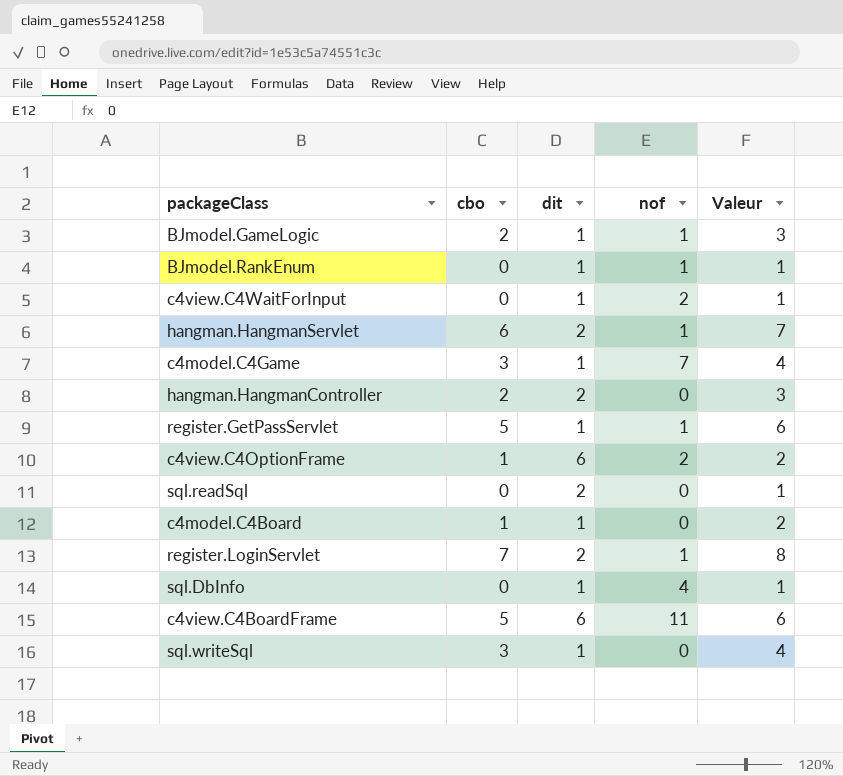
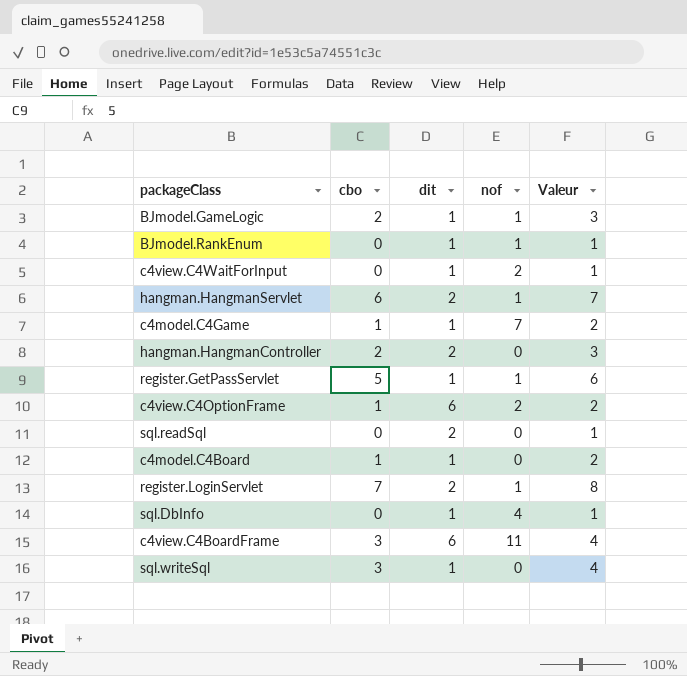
c4model.C4Game | cbo: 3 -> 1
c4model.C4Game | Valeur: 4 -> 2
c4view.C4BoardFrame | cbo: 5 -> 3
c4view.C4BoardFrame | Valeur: 6 -> 4

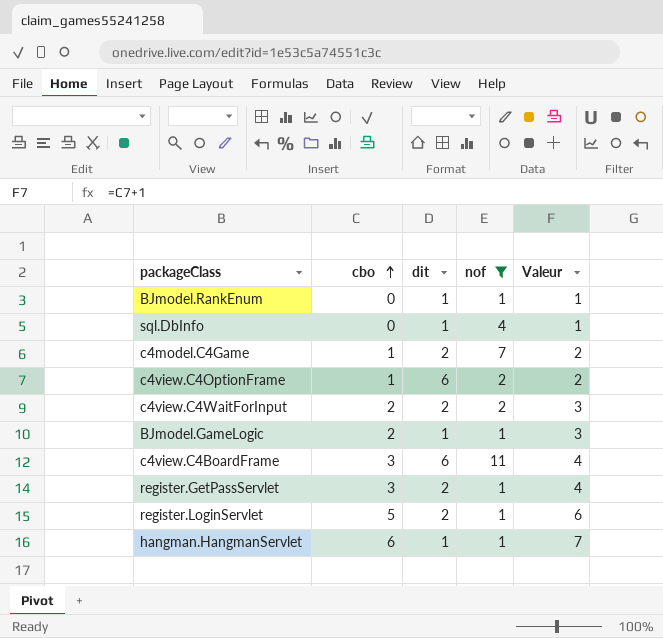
filter: none -> nof != 0
row order: none -> cbo ascending
c4model.C4Game | dit: 1 -> 2
c4view.C4WaitForInput | cbo: 0 -> 2
c4view.C4WaitForInput | dit: 1 -> 2
c4view.C4WaitForInput | Valeur: 1 -> 3
register.GetPassServlet | cbo: 5 -> 3
register.GetPassServlet | dit: 1 -> 2
register.GetPassServlet | Valeur: 6 -> 4
register.LoginServlet | cbo: 7 -> 5
register.LoginServlet | Valeur: 8 -> 6
hangman.HangmanServlet | dit: 2 -> 1

